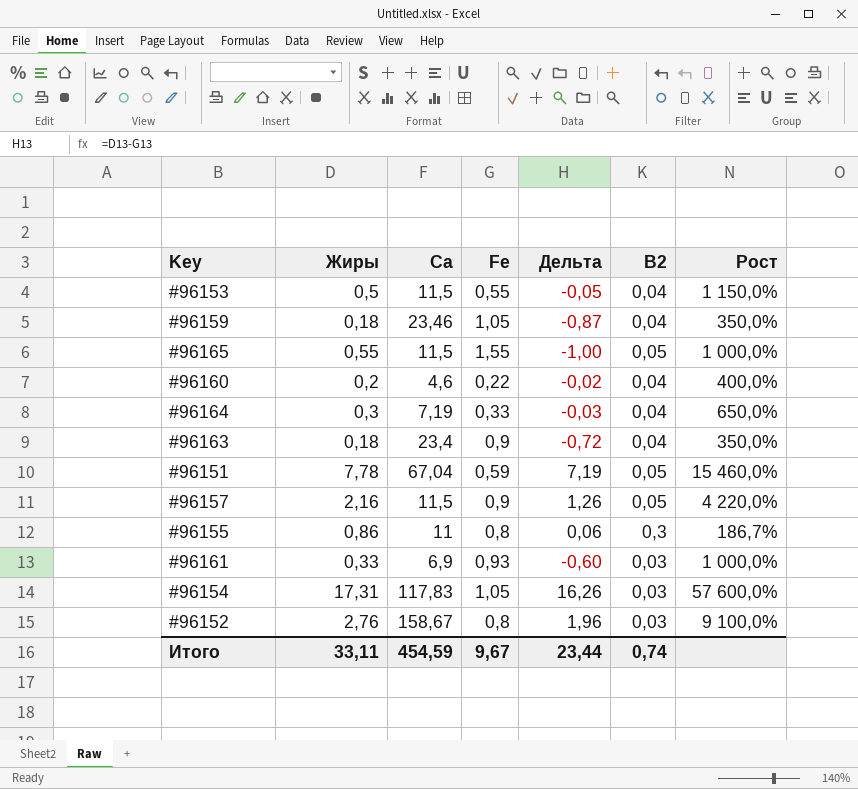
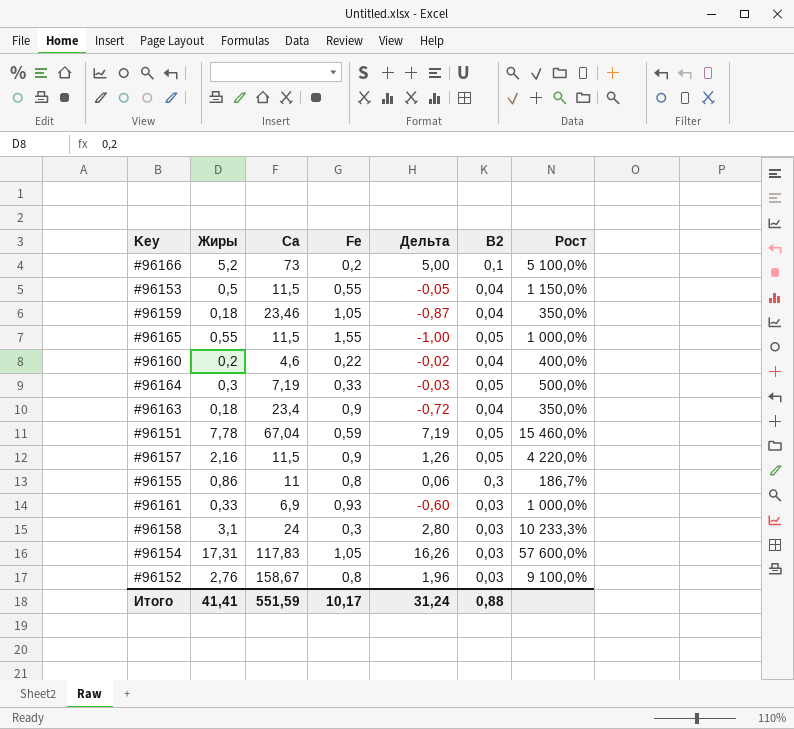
row #96166: none -> 5,2 | 73 | 0,2 | 5,00 | 0,1 | 5 100,0%
#96164 | B2: 0,04 -> 0,05
#96164 | Рост: 650,0% -> 500,0%
row #96158: none -> 3,1 | 24 | 0,3 | 2,80 | 0,03 | 10 233,3%
Итого | Жиры: 33,11 -> 41,41
Итого | Ca: 454,59 -> 551,59
Итого | Fe: 9,67 -> 10,17
Итого | Дельта: 23,44 -> 31,24
Итого | B2: 0,74 -> 0,88

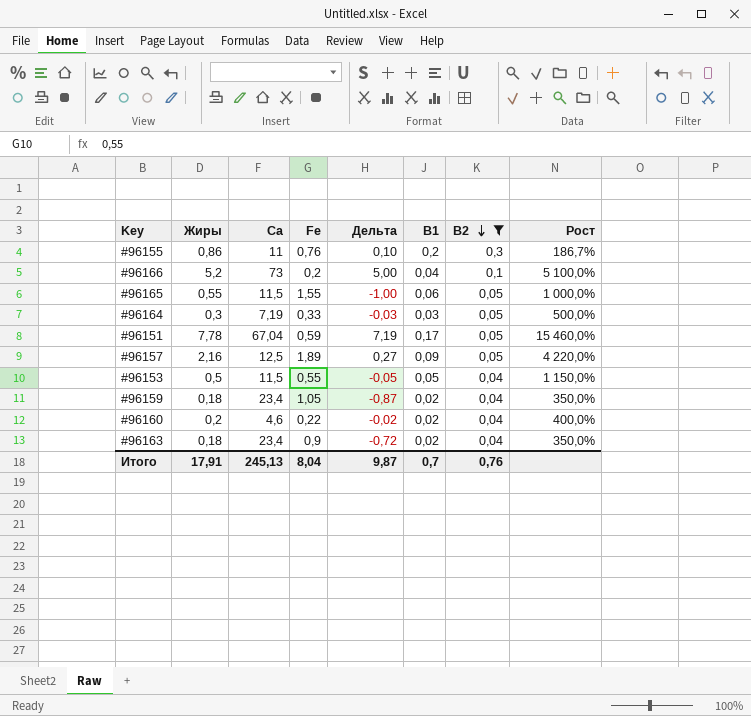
filter: none -> B2 != 0,03
row order: none -> B2 descending
column B1 | position: none -> 6
#96155 | Fe: 0,8 -> 0,76
#96155 | Дельта: 0,06 -> 0,10
#96157 | Ca: 11,5 -> 12,5
#96157 | Fe: 0,9 -> 1,89
#96157 | Дельта: 1,26 -> 0,27
#96159 | Ca: 23,46 -> 23,4
Итого | Жиры: 41,41 -> 17,91
Итого | Ca: 551,59 -> 245,13
Итого | Fe: 10,17 -> 8,04
Итого | Дельта: 31,24 -> 9,87
Итого | B2: 0,88 -> 0,76

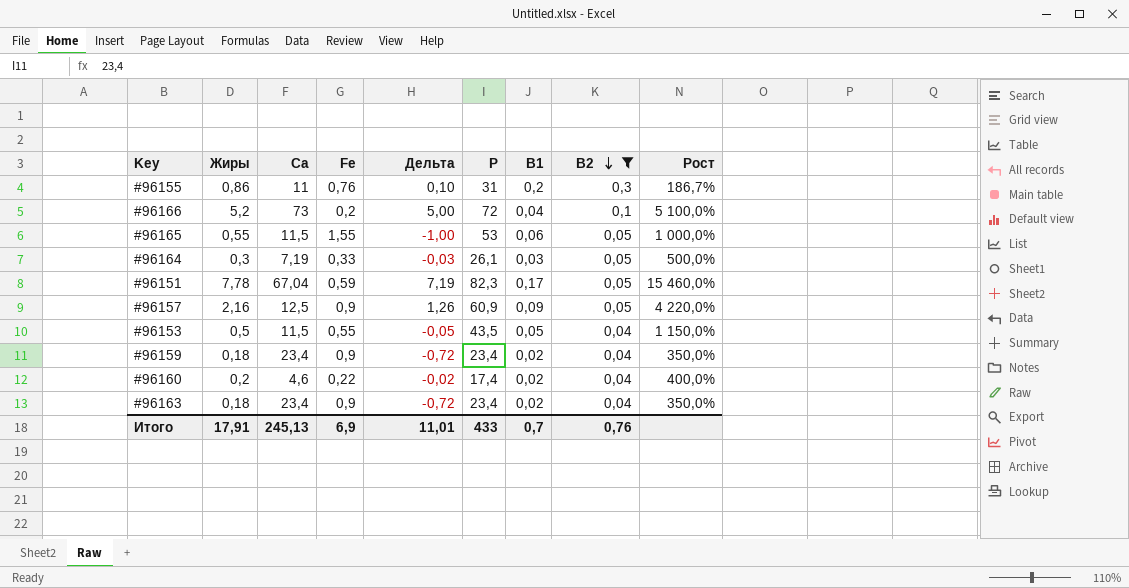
column P | position: none -> 6
#96157 | Fe: 1,89 -> 0,9
#96157 | Дельта: 0,27 -> 1,26
#96159 | Fe: 1,05 -> 0,9
#96159 | Дельта: -0,87 -> -0,72
Итого | Fe: 8,04 -> 6,9
Итого | Дельта: 9,87 -> 11,01

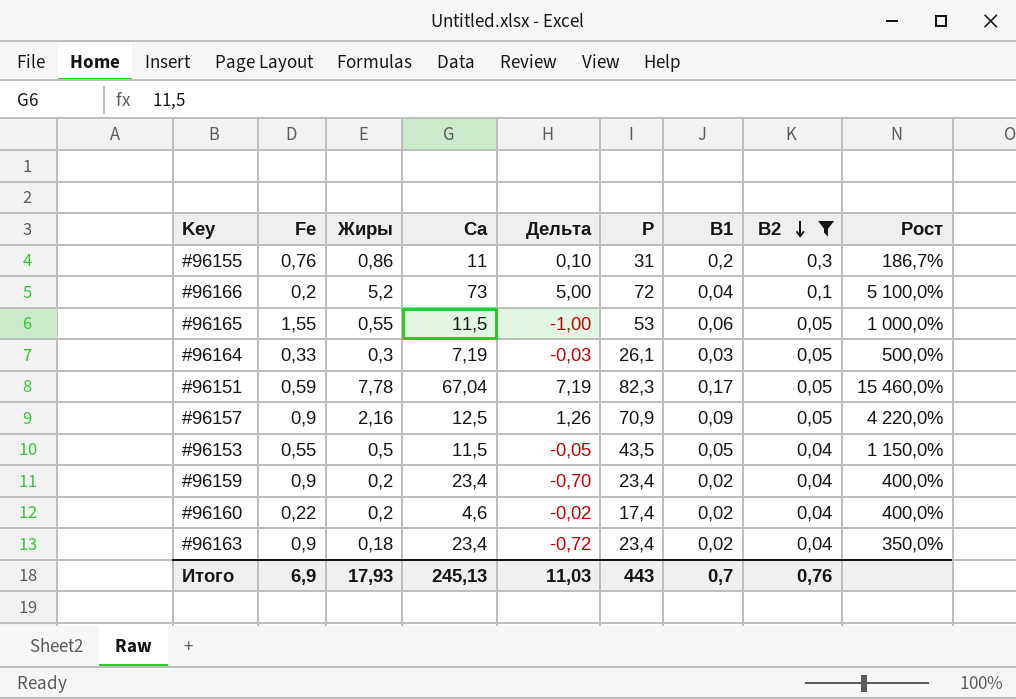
column Fe | position: 4 -> 2
#96157 | P: 60,9 -> 70,9
#96159 | Жиры: 0,18 -> 0,2
#96159 | Дельта: -0,72 -> -0,70
#96159 | Рост: 350,0% -> 400,0%
Итого | Жиры: 17,91 -> 17,93
Итого | Дельта: 11,01 -> 11,03
Итого | P: 433 -> 443

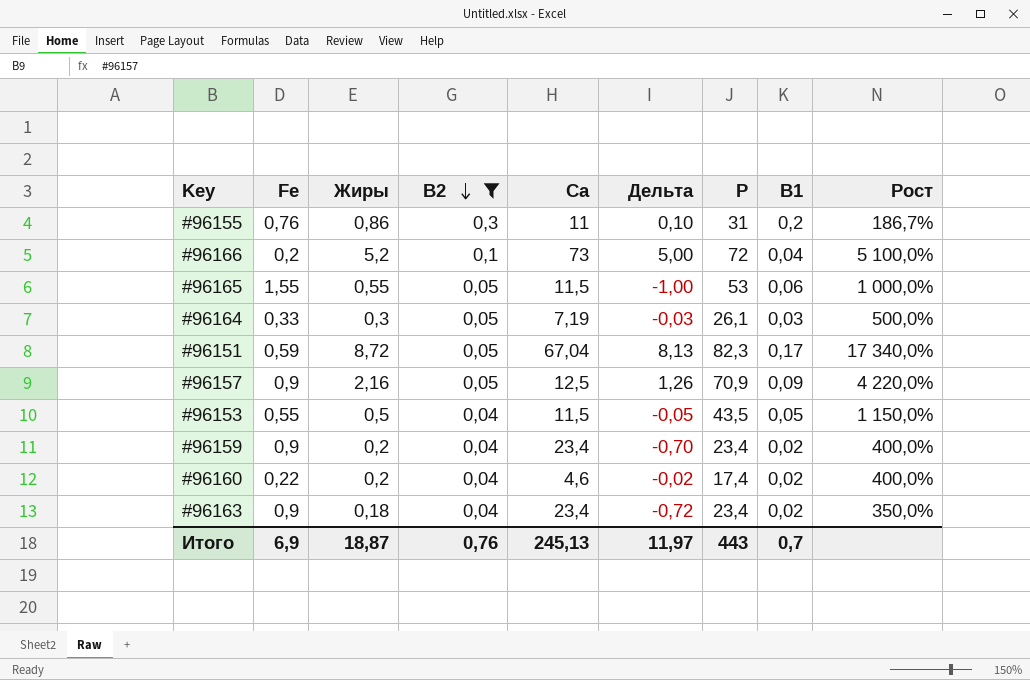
column B2 | position: 8 -> 4
#96151 | Жиры: 7,78 -> 8,72
#96151 | Дельта: 7,19 -> 8,13
#96151 | Рост: 15 460,0% -> 17 340,0%
Итого | Жиры: 17,93 -> 18,87
Итого | Дельта: 11,03 -> 11,97

